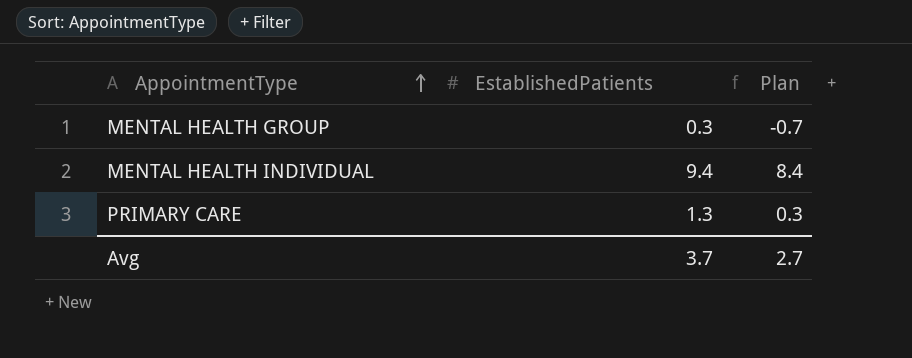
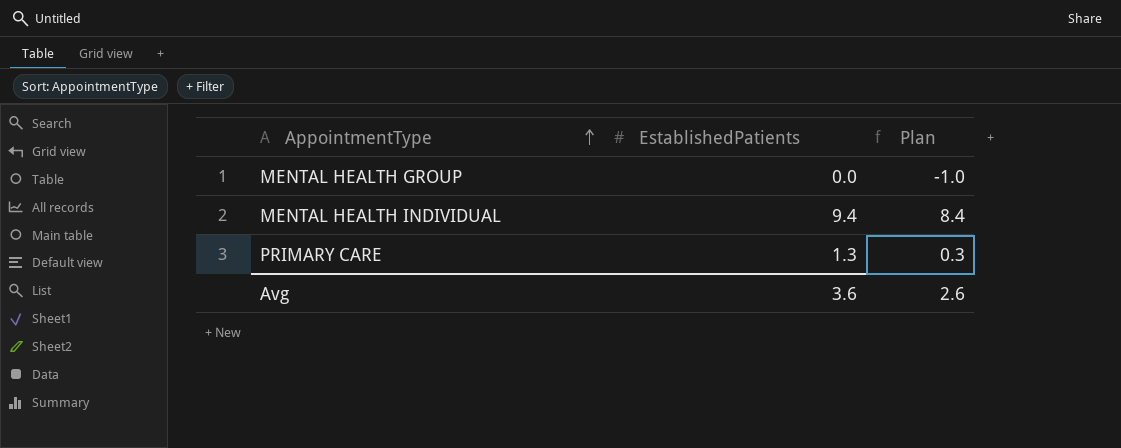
MENTAL HEALTH GROUP | EstablishedPatients: 0.3 -> 0.0
MENTAL HEALTH GROUP | Plan: -0.7 -> -1.0
Avg | EstablishedPatients: 3.7 -> 3.6
Avg | Plan: 2.7 -> 2.6

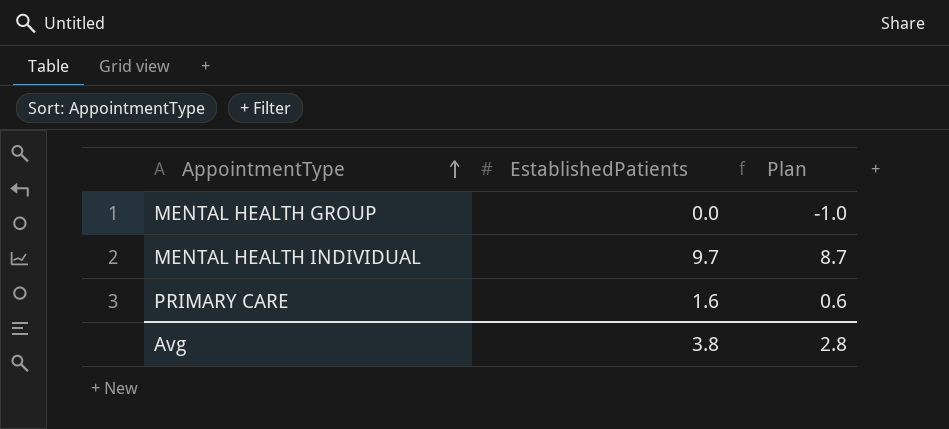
MENTAL HEALTH INDIVIDUAL | EstablishedPatients: 9.4 -> 9.7
MENTAL HEALTH INDIVIDUAL | Plan: 8.4 -> 8.7
PRIMARY CARE | EstablishedPatients: 1.3 -> 1.6
PRIMARY CARE | Plan: 0.3 -> 0.6
Avg | EstablishedPatients: 3.6 -> 3.8
Avg | Plan: 2.6 -> 2.8

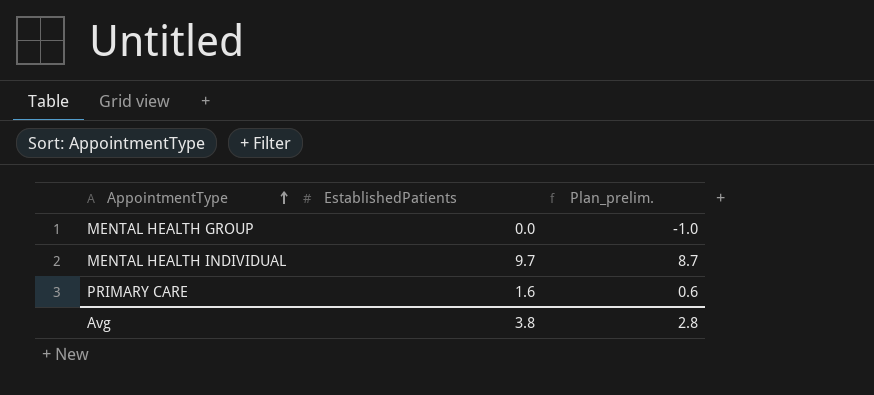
column name: Plan -> Plan_prelim.

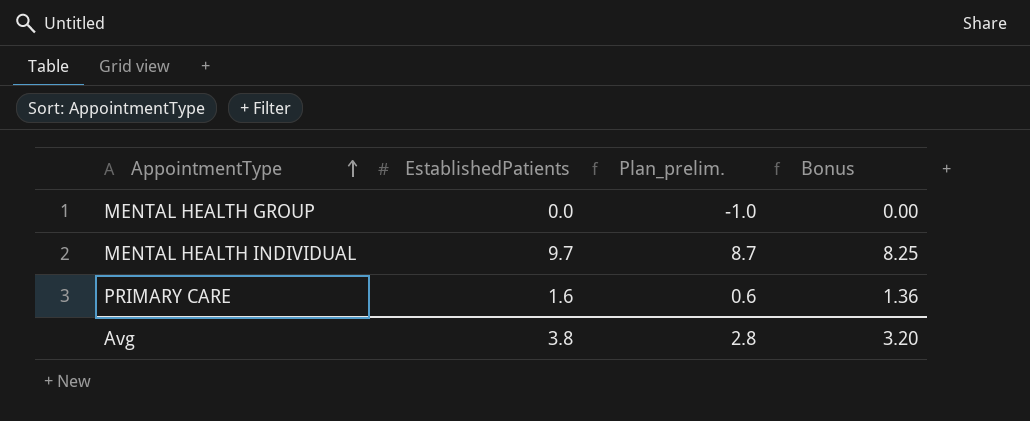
column Bonus | formula: none -> [EstablishedPatients] * 0.85

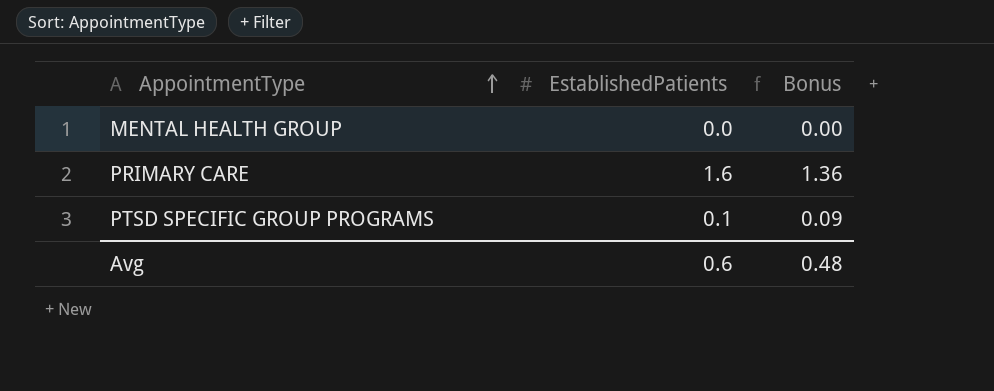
column Plan_prelim. | formula: [EstablishedPatients] - 1 -> none
row MENTAL HEALTH INDIVIDUAL: 9.7 | 8.7 | 8.25 -> none
row PTSD SPECIFIC GROUP PROGRAMS: none -> 0.1 | 0.09
Avg | EstablishedPatients: 3.8 -> 0.6
Avg | Bonus: 3.20 -> 0.48

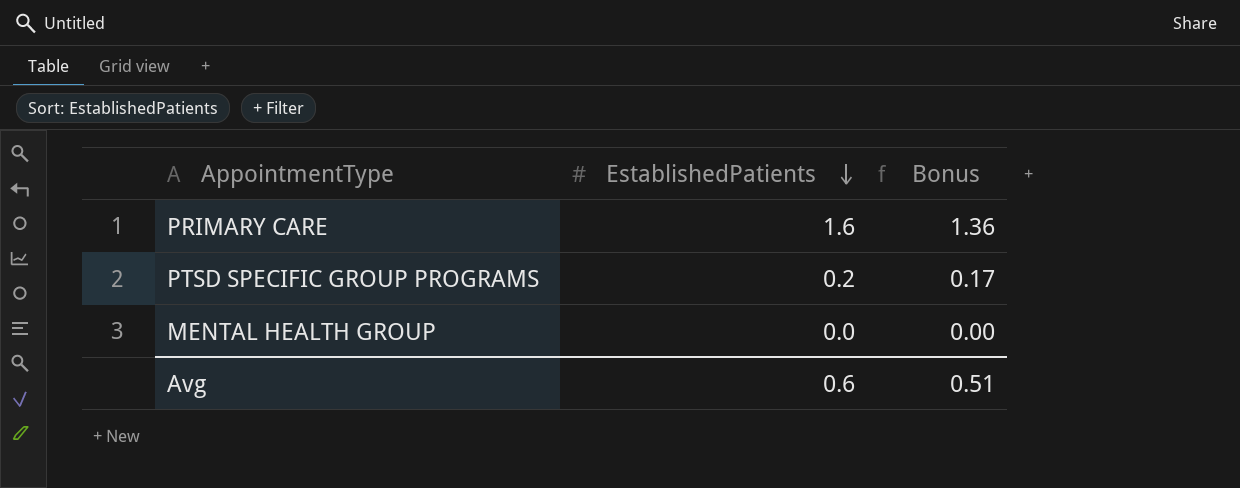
row order: AppointmentType ascending -> EstablishedPatients descending
PTSD SPECIFIC GROUP PROGRAMS | EstablishedPatients: 0.1 -> 0.2
PTSD SPECIFIC GROUP PROGRAMS | Bonus: 0.09 -> 0.17
Avg | Bonus: 0.48 -> 0.51

